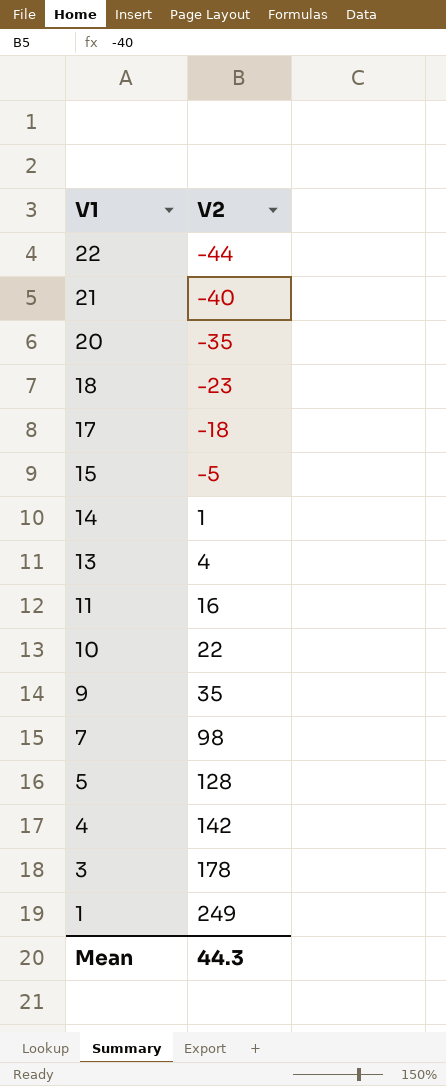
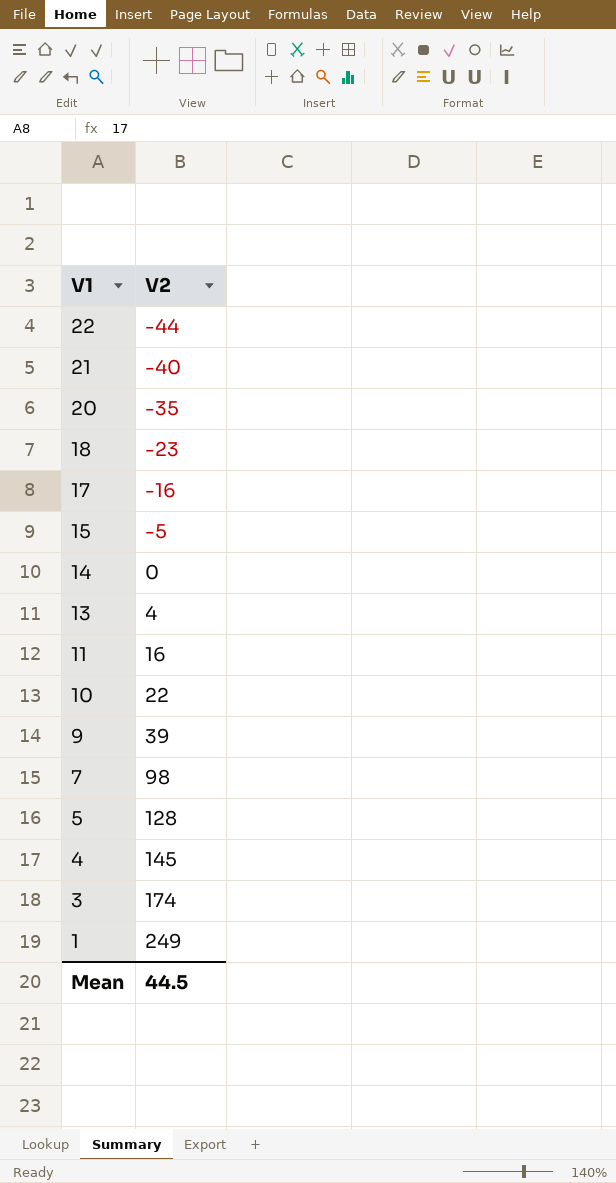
17 | V2: -18 -> -16
14 | V2: 1 -> 0
9 | V2: 35 -> 39
4 | V2: 142 -> 145
3 | V2: 178 -> 174
Mean | V2: 44.3 -> 44.5

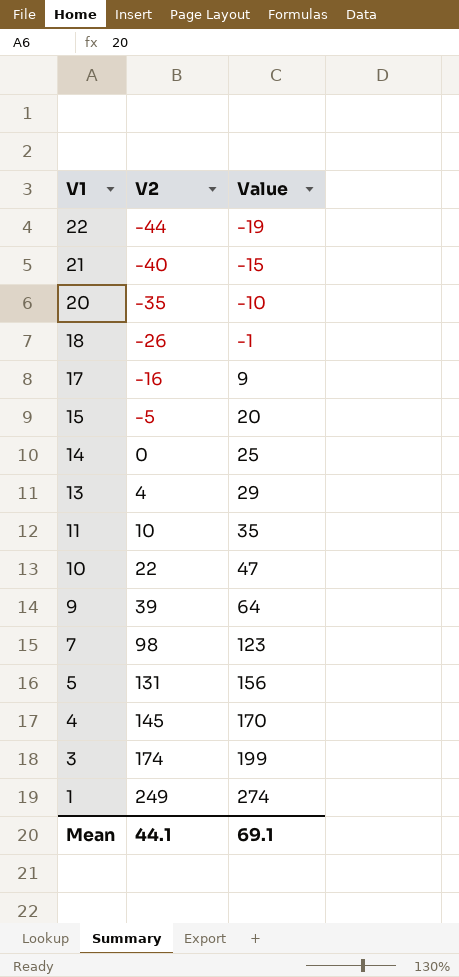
column Value | formula: none -> [V2] + 25
18 | V2: -23 -> -26
11 | V2: 16 -> 10
5 | V2: 128 -> 131
Mean | V2: 44.5 -> 44.1

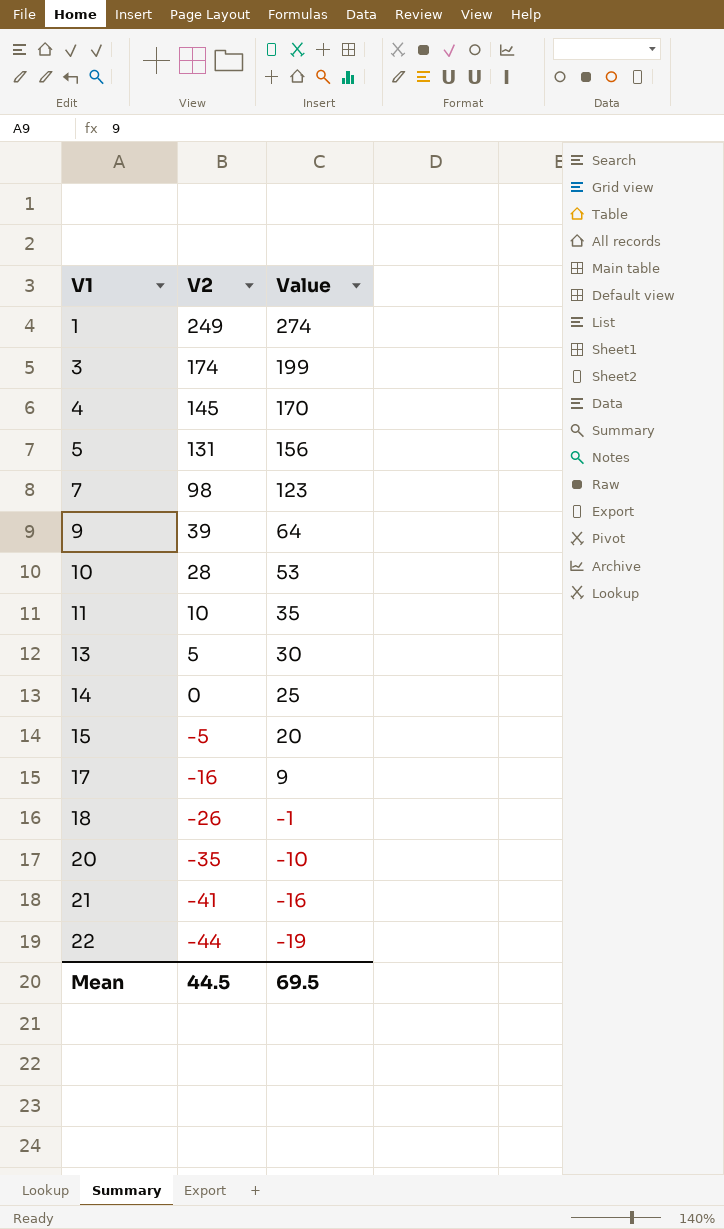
row order: V1 descending -> V1 ascending
10 | V2: 22 -> 28
10 | Value: 47 -> 53
13 | V2: 4 -> 5
13 | Value: 29 -> 30
21 | V2: -40 -> -41
21 | Value: -15 -> -16
Mean | V2: 44.1 -> 44.5
Mean | Value: 69.1 -> 69.5

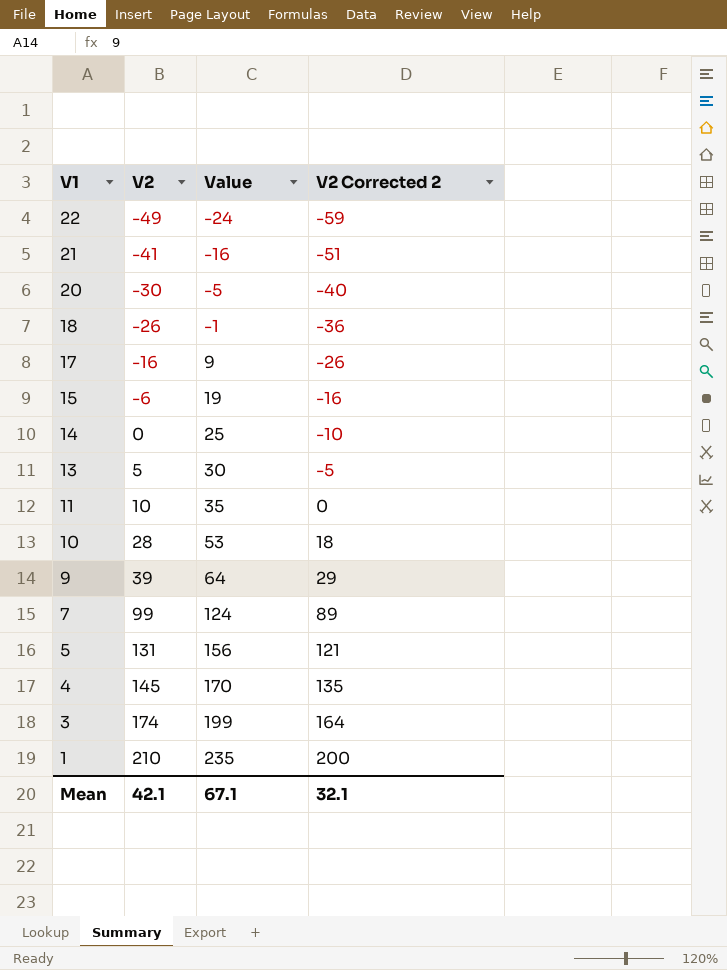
row order: V1 ascending -> V1 descending
column V2 Corrected 2 | formula: none -> [V2] - 10
22 | V2: -44 -> -49
22 | Value: -19 -> -24
20 | V2: -35 -> -30
20 | Value: -10 -> -5
15 | V2: -5 -> -6
15 | Value: 20 -> 19
7 | V2: 98 -> 99
7 | Value: 123 -> 124
1 | V2: 249 -> 210
1 | Value: 274 -> 235
Mean | V2: 44.5 -> 42.1
Mean | Value: 69.5 -> 67.1

